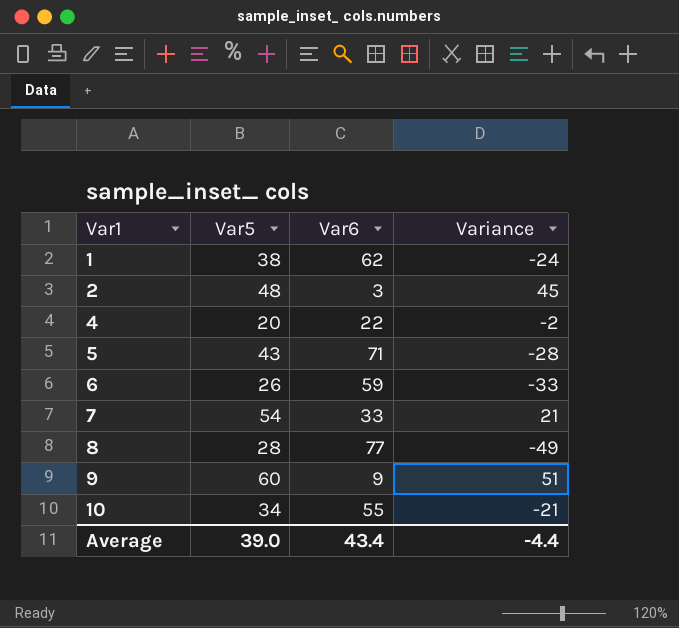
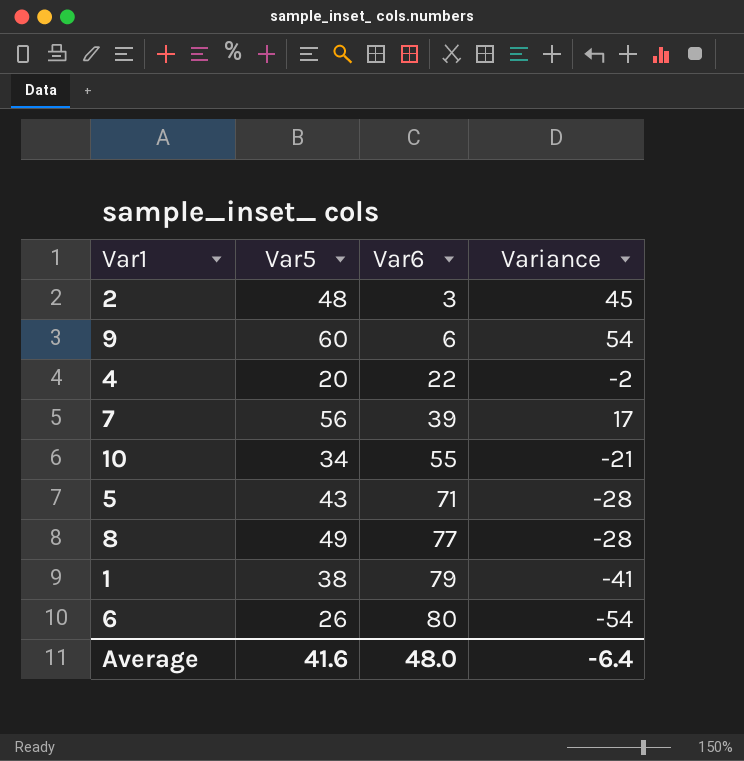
row order: Var1 ascending -> Var6 ascending
9 | Var6: 9 -> 6
9 | Variance: 51 -> 54
7 | Var5: 54 -> 56
7 | Var6: 33 -> 39
7 | Variance: 21 -> 17
8 | Var5: 28 -> 49
8 | Variance: -49 -> -28
1 | Var6: 62 -> 79
1 | Variance: -24 -> -41
6 | Var6: 59 -> 80
6 | Variance: -33 -> -54
Average | Var5: 39.0 -> 41.6
Average | Var6: 43.4 -> 48.0
Average | Variance: -4.4 -> -6.4

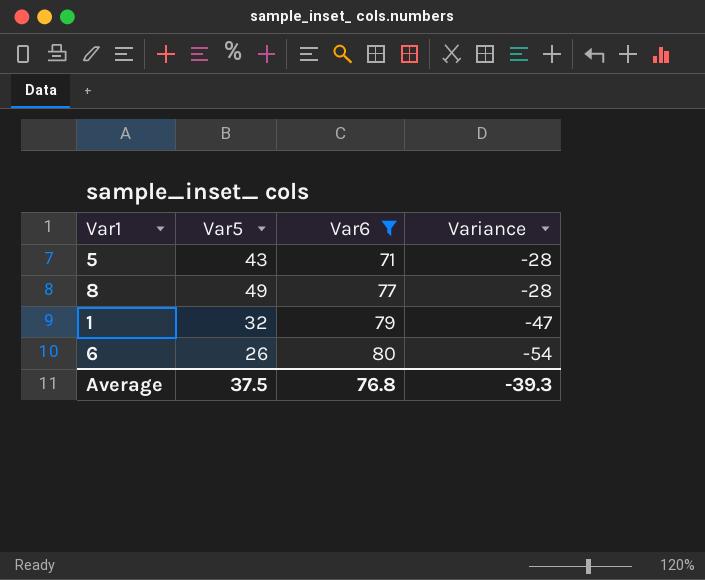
filter: none -> Var6 >= 71
1 | Var5: 38 -> 32
1 | Variance: -41 -> -47
Average | Var5: 41.6 -> 37.5
Average | Var6: 48.0 -> 76.8
Average | Variance: -6.4 -> -39.3

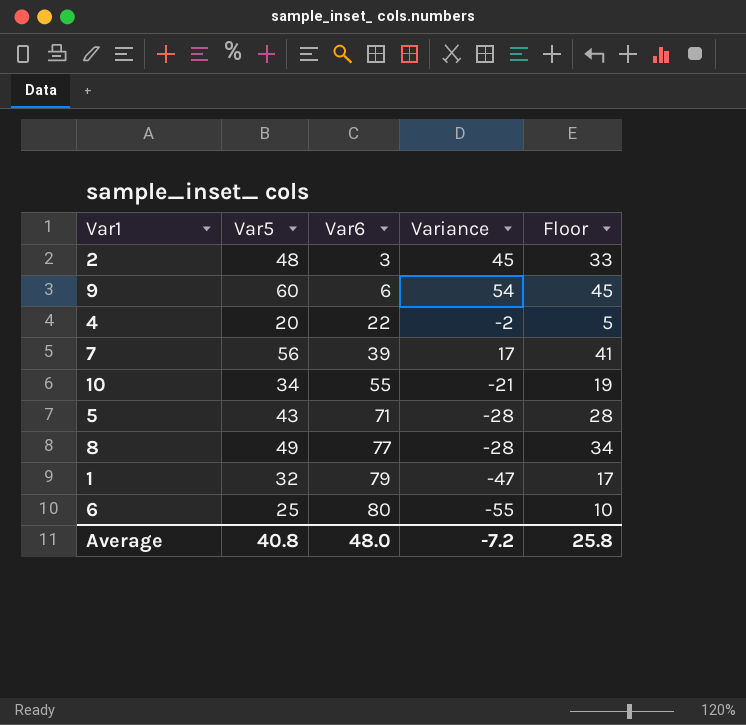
filter: Var6 >= 71 -> none
column Floor | formula: none -> [Var5] - 15
6 | Var5: 26 -> 25
6 | Variance: -54 -> -55
Average | Var5: 37.5 -> 40.8
Average | Var6: 76.8 -> 48.0
Average | Variance: -39.3 -> -7.2

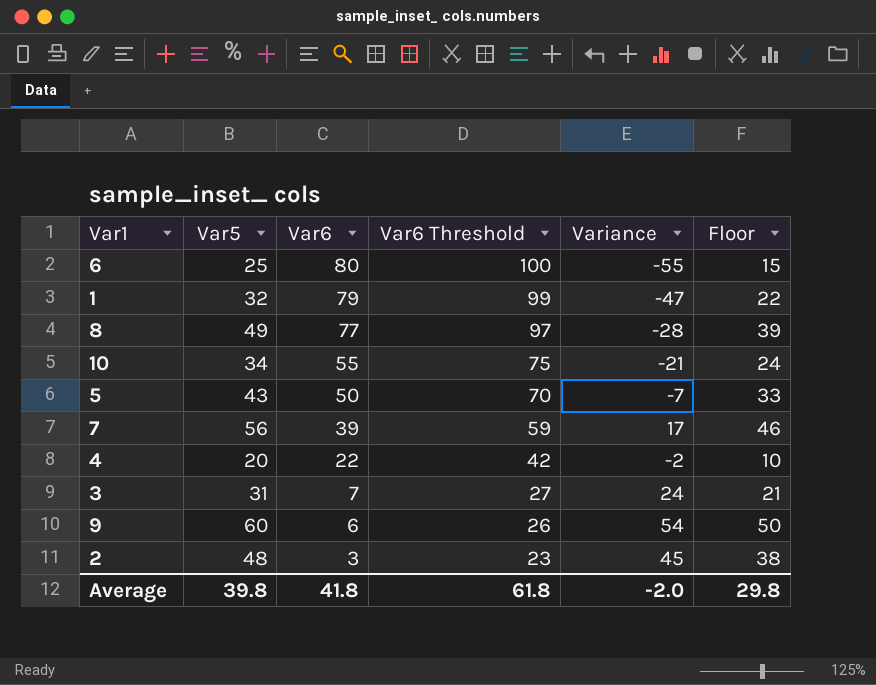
row order: Var6 ascending -> Var6 descending
column Var6 Threshold | formula: none -> [Var6] + 20
column Floor | formula: [Var5] - 15 -> [Var5] - 10
5 | Var6: 71 -> 50
5 | Variance: -28 -> -7
row 3: none -> 31 | 7 | 27 | 24 | 21
Average | Var5: 40.8 -> 39.8
Average | Var6: 48.0 -> 41.8
Average | Variance: -7.2 -> -2.0
Average | Floor: 25.8 -> 29.8

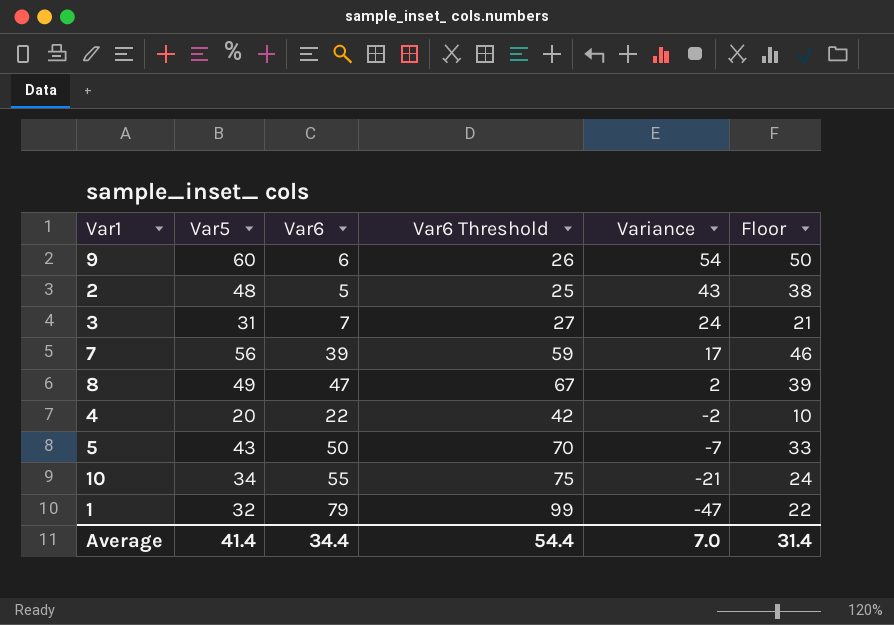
row order: Var6 descending -> Variance descending
row 6: 25 | 80 | 100 | -55 | 15 -> none
2 | Var6: 3 -> 5
2 | Var6 Threshold: 23 -> 25
2 | Variance: 45 -> 43
8 | Var6: 77 -> 47
8 | Var6 Threshold: 97 -> 67
8 | Variance: -28 -> 2
Average | Var5: 39.8 -> 41.4
Average | Var6: 41.8 -> 34.4
Average | Var6 Threshold: 61.8 -> 54.4
Average | Variance: -2.0 -> 7.0
Average | Floor: 29.8 -> 31.4

